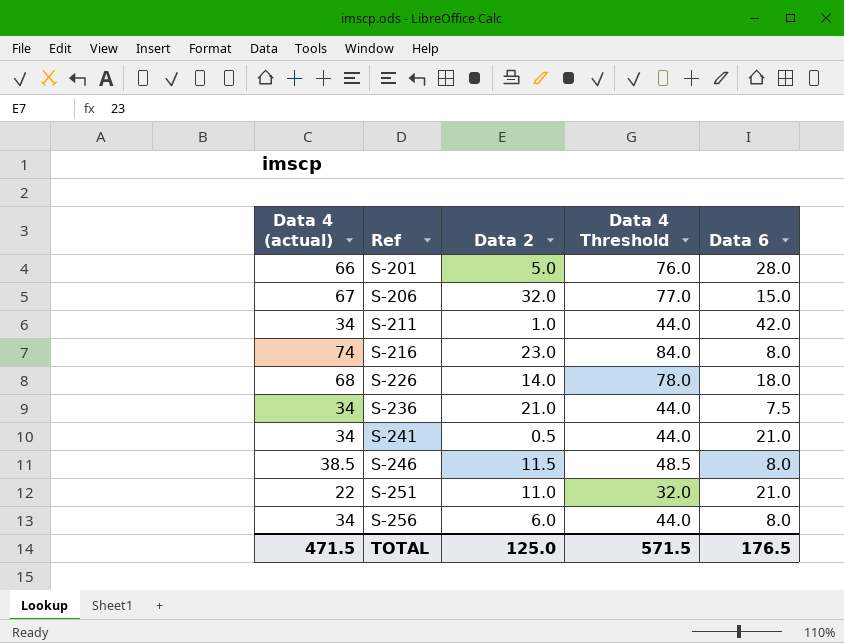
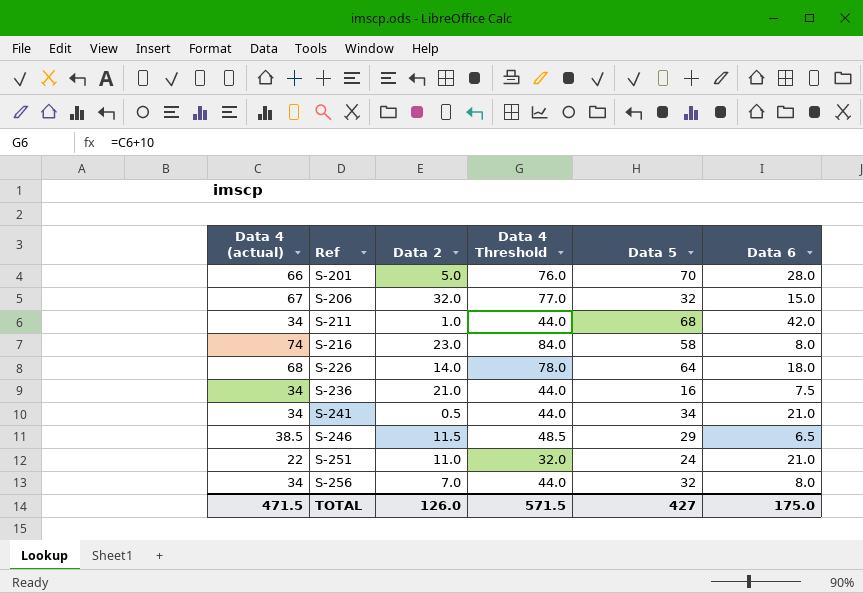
column Data 5 | position: none -> 5
S-246 | Data 6: 8.0 -> 6.5
S-256 | Data 2: 6.0 -> 7.0
TOTAL | Data 2: 125.0 -> 126.0
TOTAL | Data 6: 176.5 -> 175.0

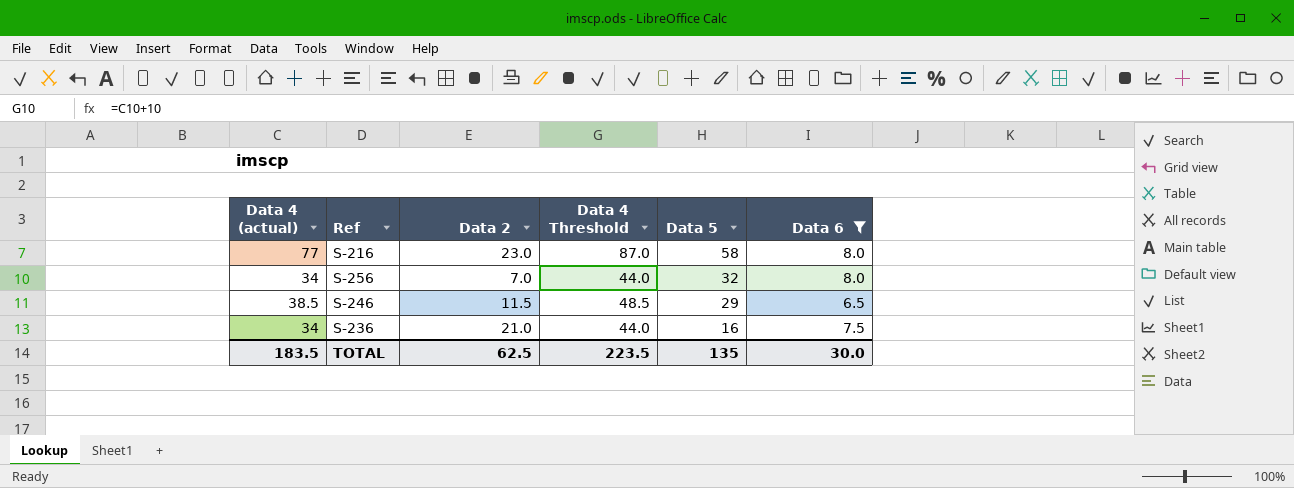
filter: none -> Data 6 <= 8.0
row order: Ref ascending -> Data 5 descending
S-216 | Data 4 (actual): 74 -> 77
S-216 | Data 4 Threshold: 84.0 -> 87.0
TOTAL | Data 4 (actual): 471.5 -> 183.5
TOTAL | Data 2: 126.0 -> 62.5
TOTAL | Data 4 Threshold: 571.5 -> 223.5
TOTAL | Data 5: 427 -> 135
TOTAL | Data 6: 175.0 -> 30.0

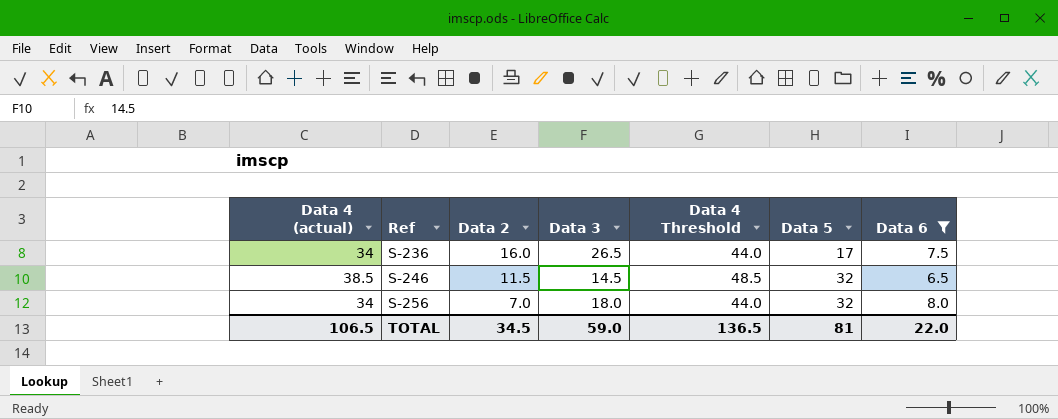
row order: Data 5 descending -> Ref ascending
column Data 3 | position: none -> 4
row S-216: 77 | 23.0 | 87.0 | 58 | 8.0 -> none
S-236 | Data 2: 21.0 -> 16.0
S-236 | Data 5: 16 -> 17
S-246 | Data 5: 29 -> 32
TOTAL | Data 4 (actual): 183.5 -> 106.5
TOTAL | Data 2: 62.5 -> 34.5
TOTAL | Data 4 Threshold: 223.5 -> 136.5
TOTAL | Data 5: 135 -> 81
TOTAL | Data 6: 30.0 -> 22.0

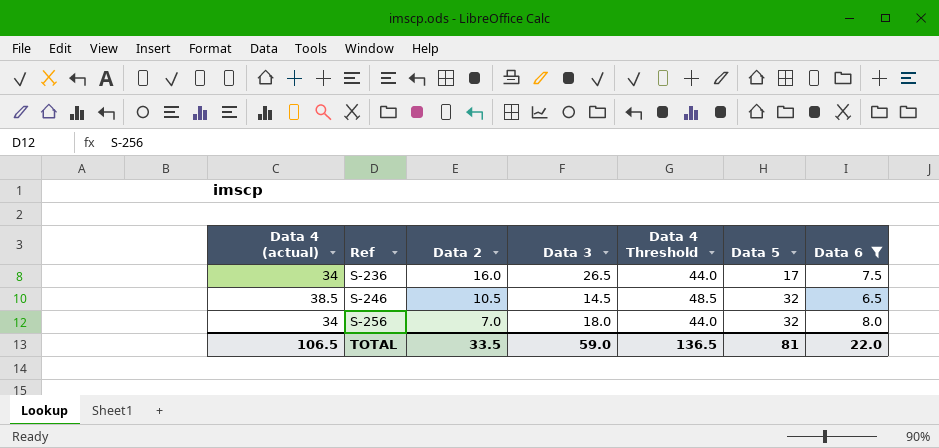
S-246 | Data 2: 11.5 -> 10.5
TOTAL | Data 2: 34.5 -> 33.5

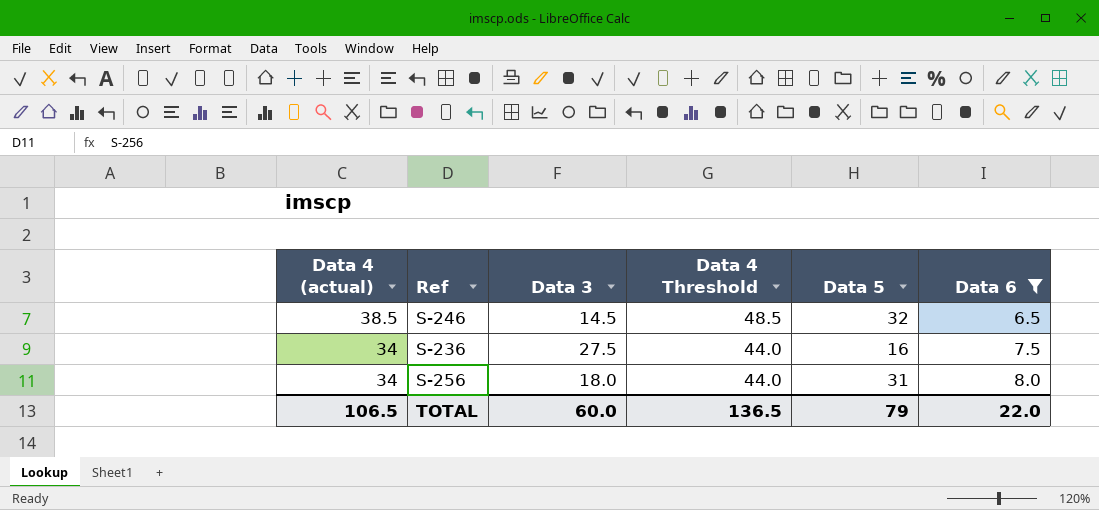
row order: Ref ascending -> Data 4 (actual) descending
column Data 2 | position: 3 -> none
S-236 | Data 3: 26.5 -> 27.5
S-236 | Data 5: 17 -> 16
S-256 | Data 5: 32 -> 31
TOTAL | Data 3: 59.0 -> 60.0
TOTAL | Data 5: 81 -> 79

